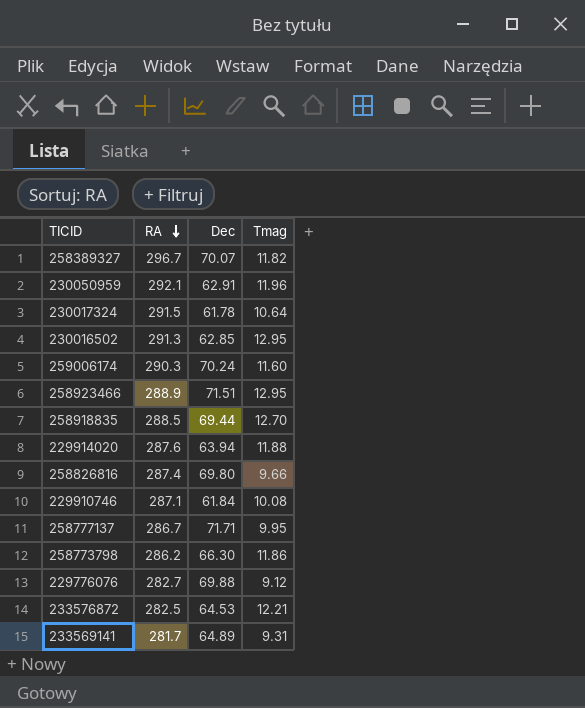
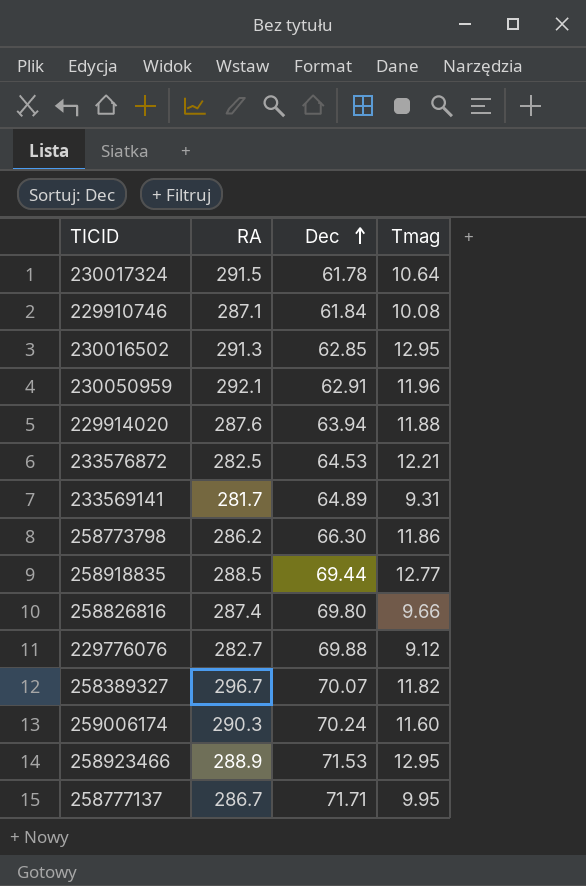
row order: RA descending -> Dec ascending
258918835 | Tmag: 12.70 -> 12.77
258923466 | Dec: 71.51 -> 71.53

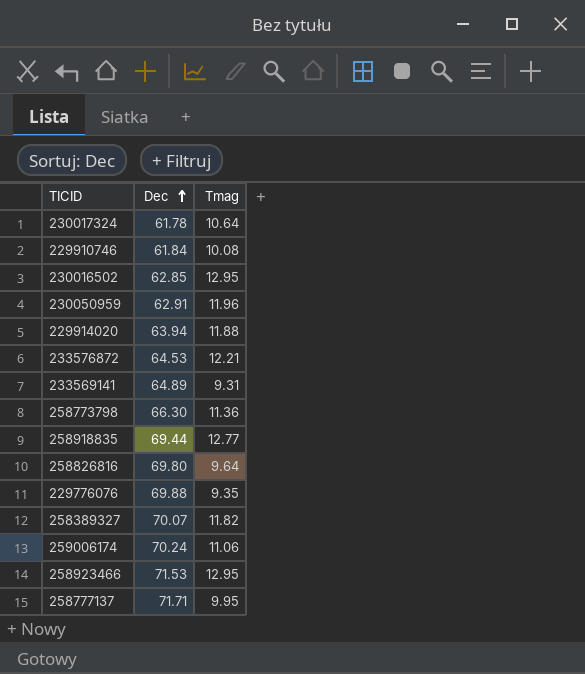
column RA | position: 2 -> none
258773798 | Tmag: 11.86 -> 11.36
258826816 | Tmag: 9.66 -> 9.64
229776076 | Tmag: 9.12 -> 9.35
259006174 | Tmag: 11.60 -> 11.06

